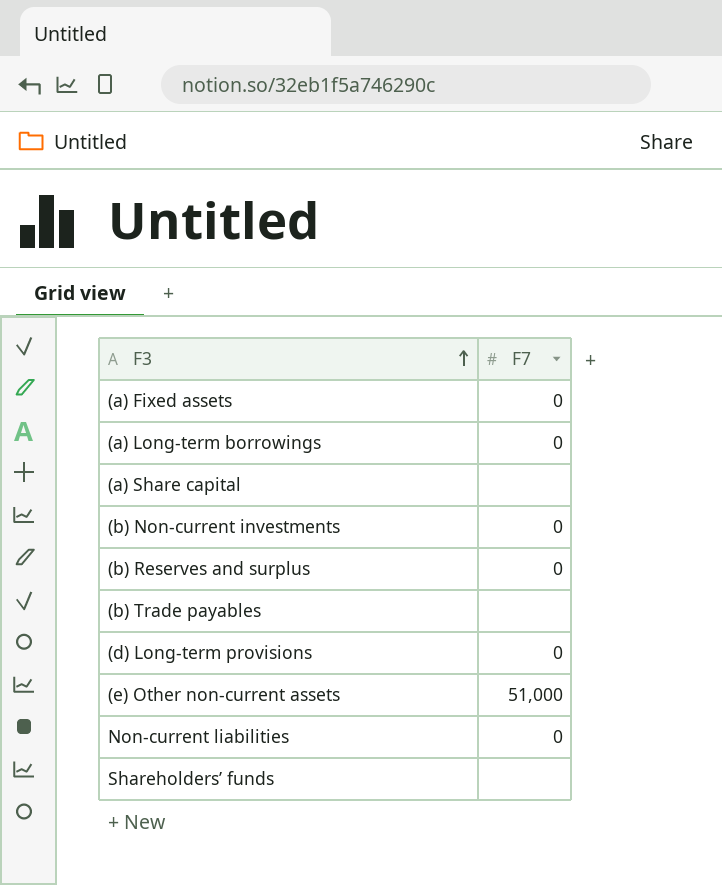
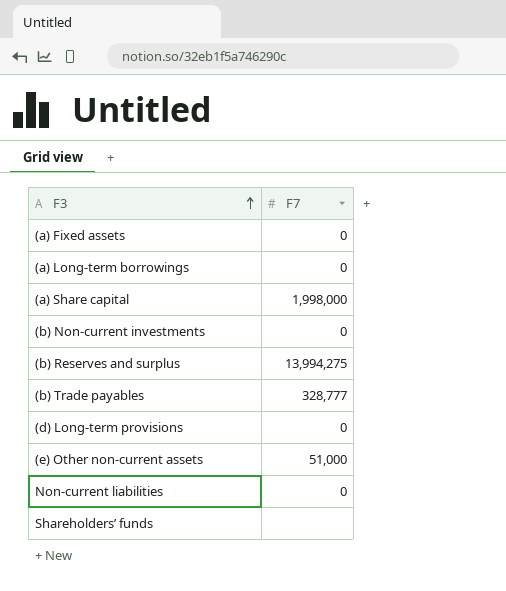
(a) Share capital | F7: none -> 1,998,000
(b) Reserves and surplus | F7: 0 -> 13,994,275
(b) Trade payables | F7: none -> 328,777

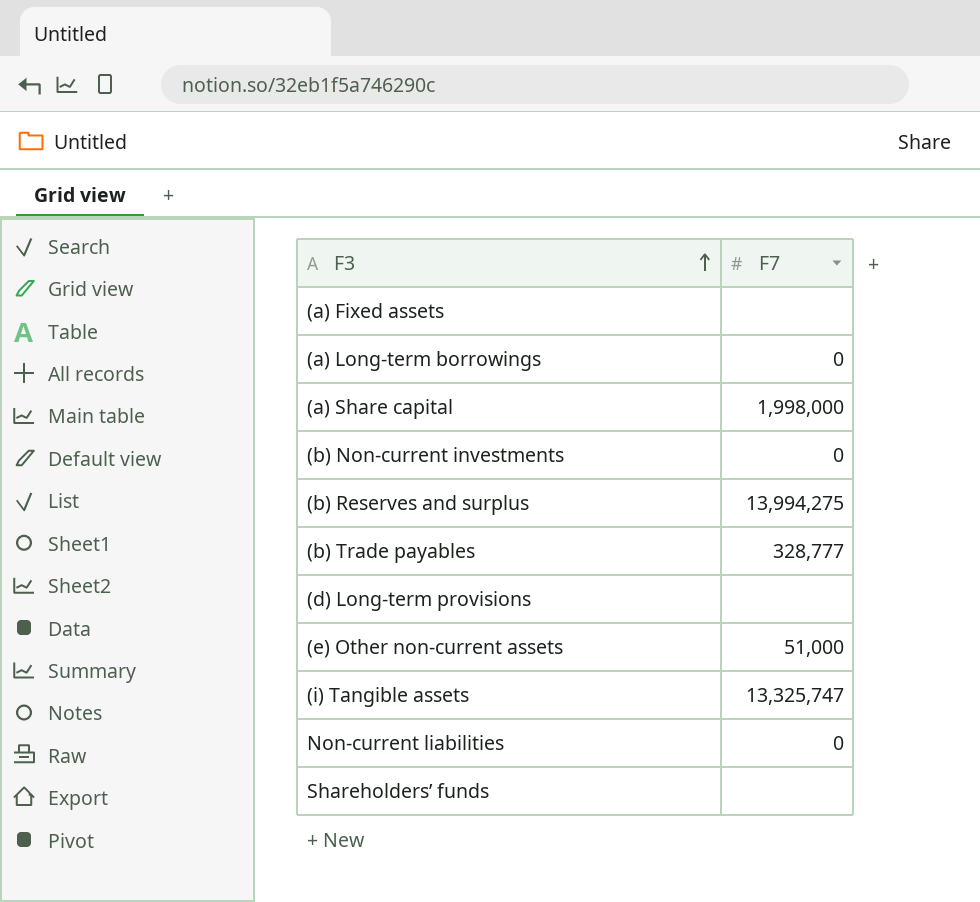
(a) Fixed assets | F7: 0 -> none
(d) Long-term provisions | F7: 0 -> none
row (i) Tangible assets: none -> 13,325,747

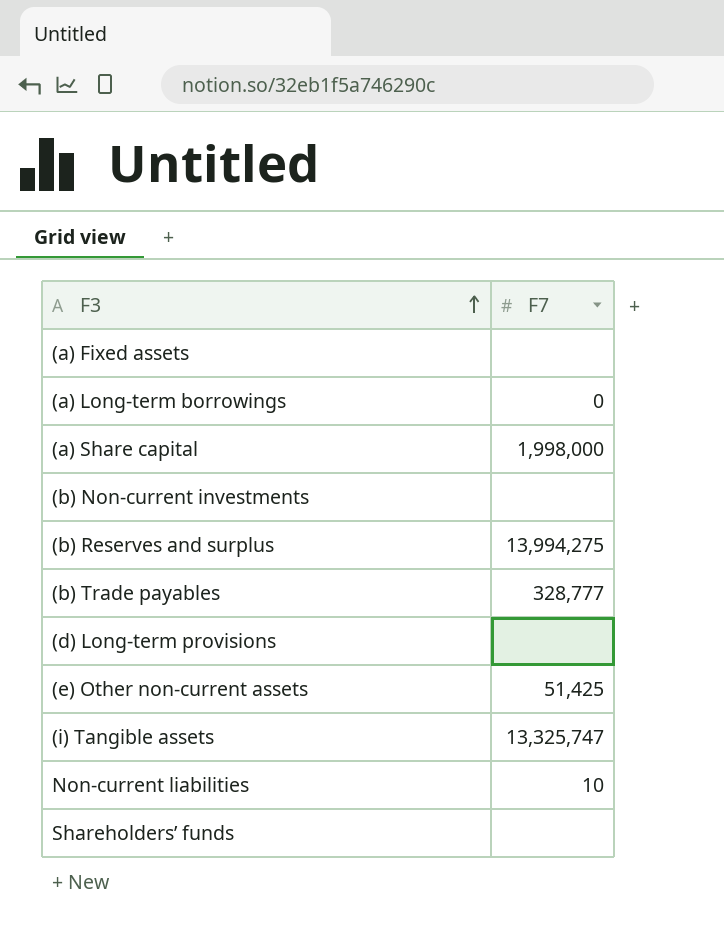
(b) Non-current investments | F7: 0 -> none
(e) Other non-current assets | F7: 51,000 -> 51,425
Non-current liabilities | F7: 0 -> 10

